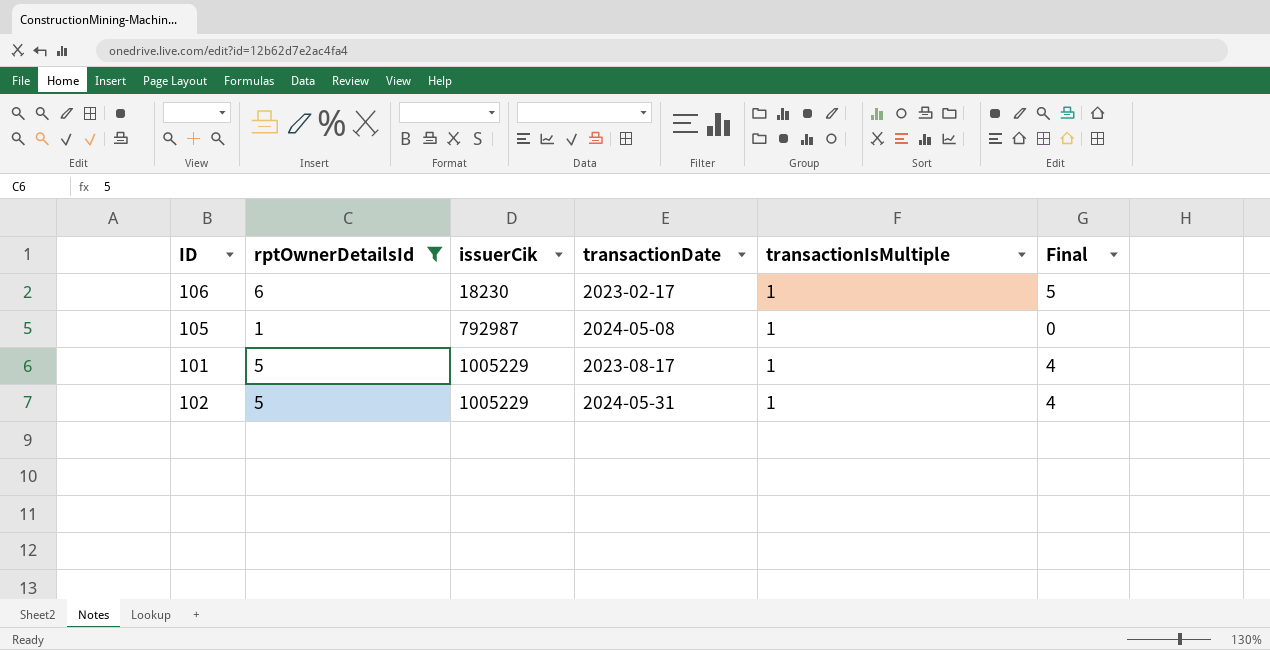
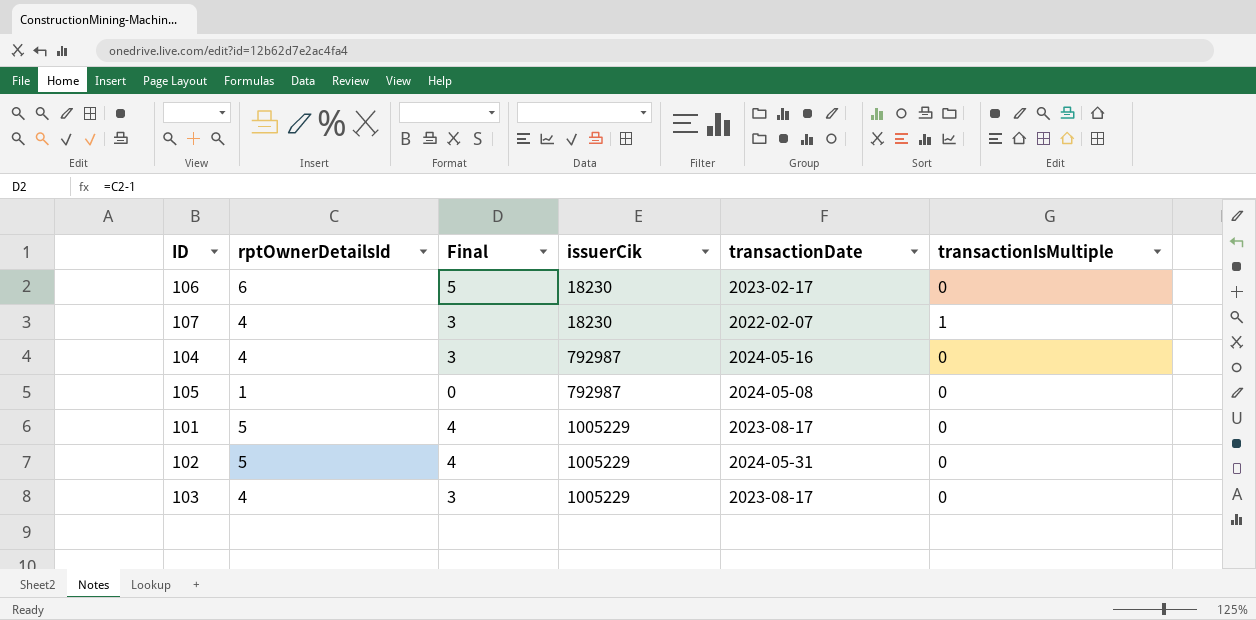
filter: rptOwnerDetailsId != 4 -> none
column Final | position: 6 -> 3
106 | transactionIsMultiple: 1 -> 0
105 | transactionIsMultiple: 1 -> 0
101 | transactionIsMultiple: 1 -> 0
102 | transactionIsMultiple: 1 -> 0

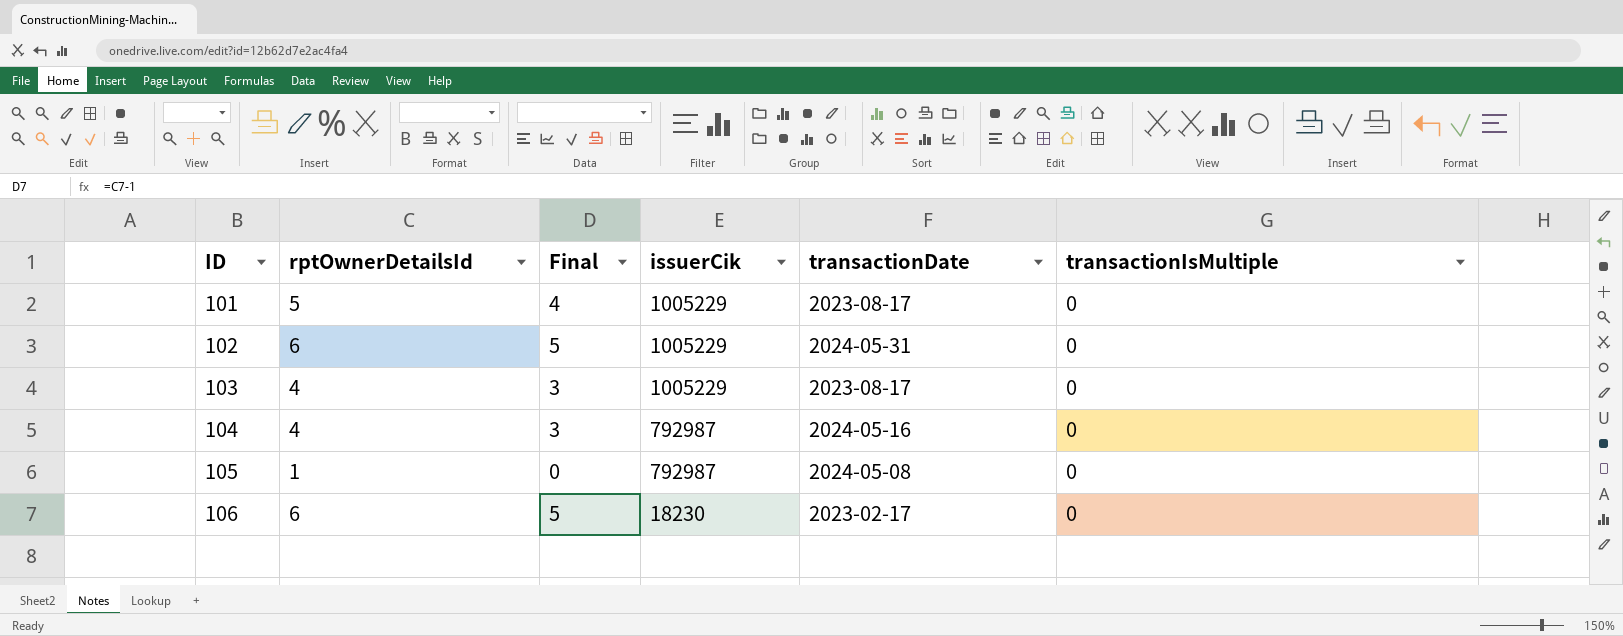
row order: issuerCik ascending -> ID ascending
row 107: 4 | 3 | 18230 | 2022-02-07 | 1 -> none
102 | rptOwnerDetailsId: 5 -> 6
102 | Final: 4 -> 5

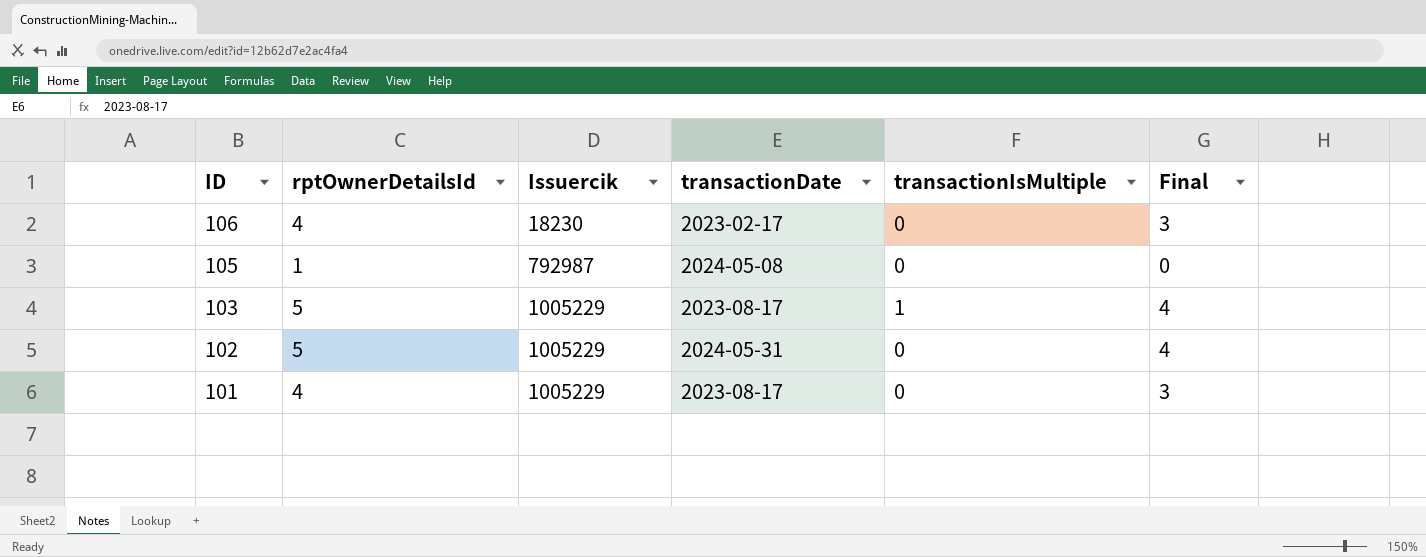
row order: ID ascending -> ID descending
column name: issuerCik -> Issuercik
column Final | position: 3 -> 6
row 104: 4 | 3 | 792987 | 2024-05-16 | 0 -> none
106 | rptOwnerDetailsId: 6 -> 4
106 | Final: 5 -> 3
103 | rptOwnerDetailsId: 4 -> 5
103 | transactionIsMultiple: 0 -> 1
103 | Final: 3 -> 4
102 | rptOwnerDetailsId: 6 -> 5
102 | Final: 5 -> 4
101 | rptOwnerDetailsId: 5 -> 4
101 | Final: 4 -> 3

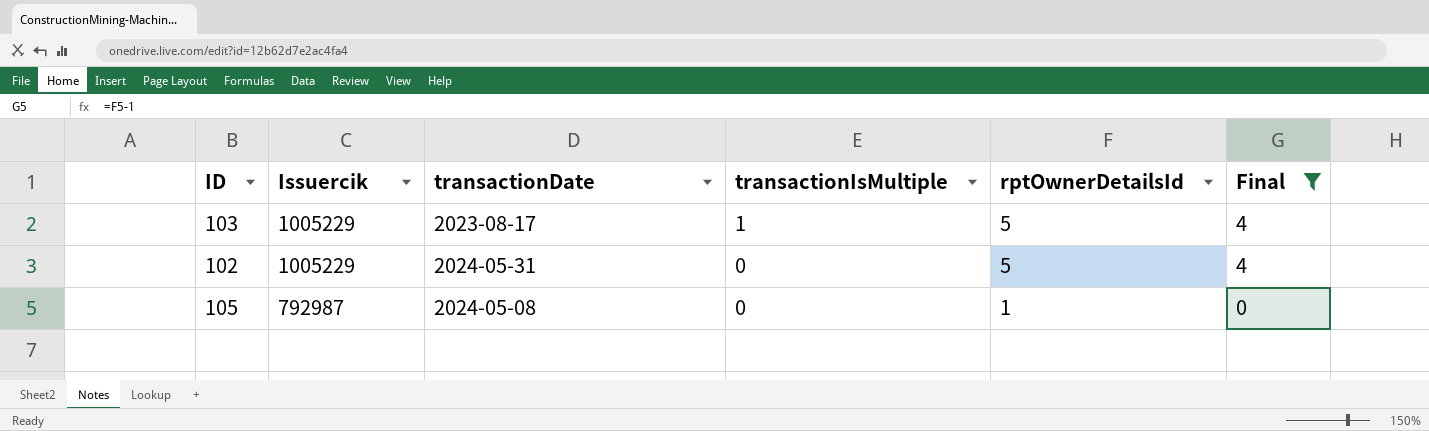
filter: none -> Final != 3
row order: ID descending -> Issuercik descending
column rptOwnerDetailsId | position: 2 -> 5

